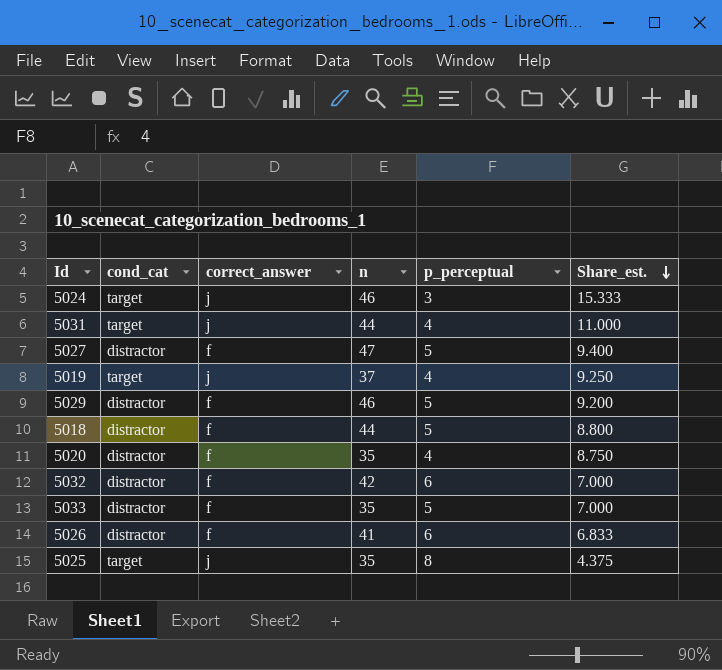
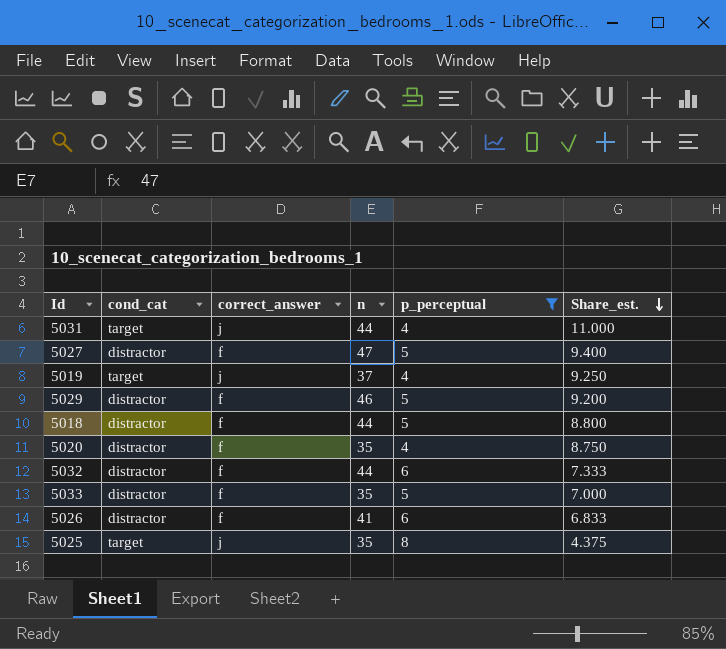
filter: none -> p_perceptual != 3
5032 | n: 42 -> 44
5032 | Share_est.: 7.000 -> 7.333

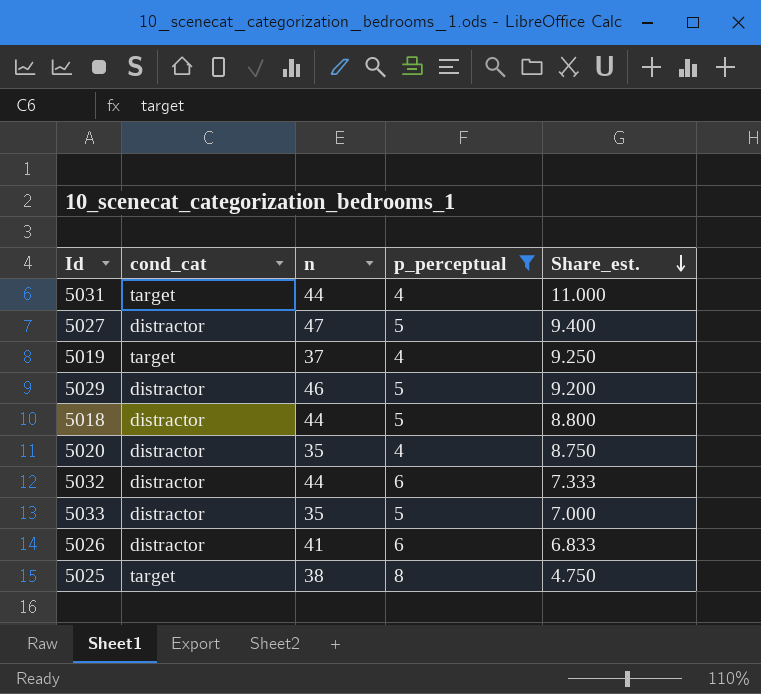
column correct_answer | position: 3 -> none
5025 | n: 35 -> 38
5025 | Share_est.: 4.375 -> 4.750

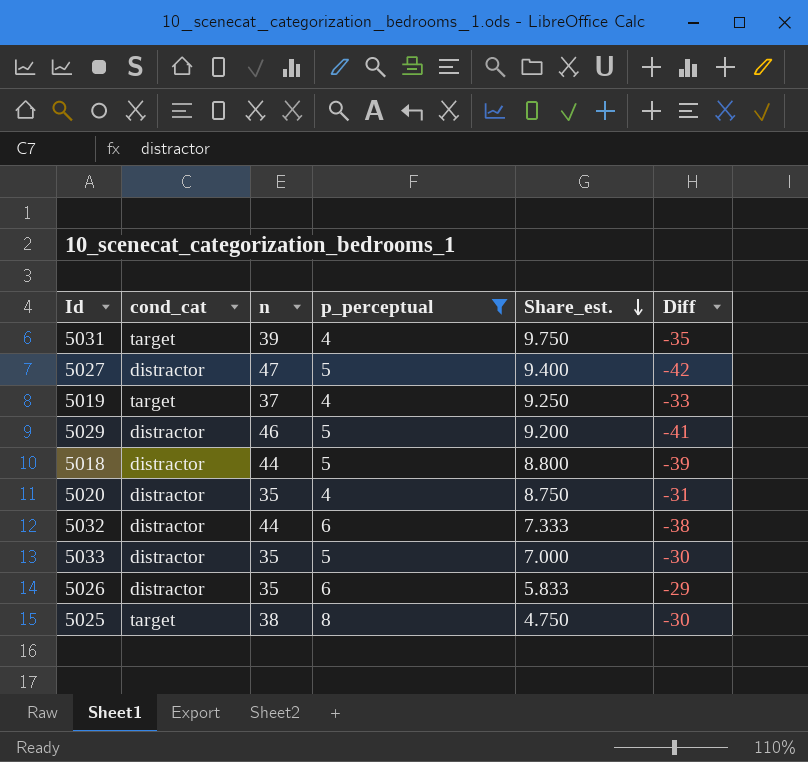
column Diff | formula: none -> [p_perceptual] - [n]
5031 | n: 44 -> 39
5031 | Share_est.: 11.000 -> 9.750
5026 | n: 41 -> 35
5026 | Share_est.: 6.833 -> 5.833

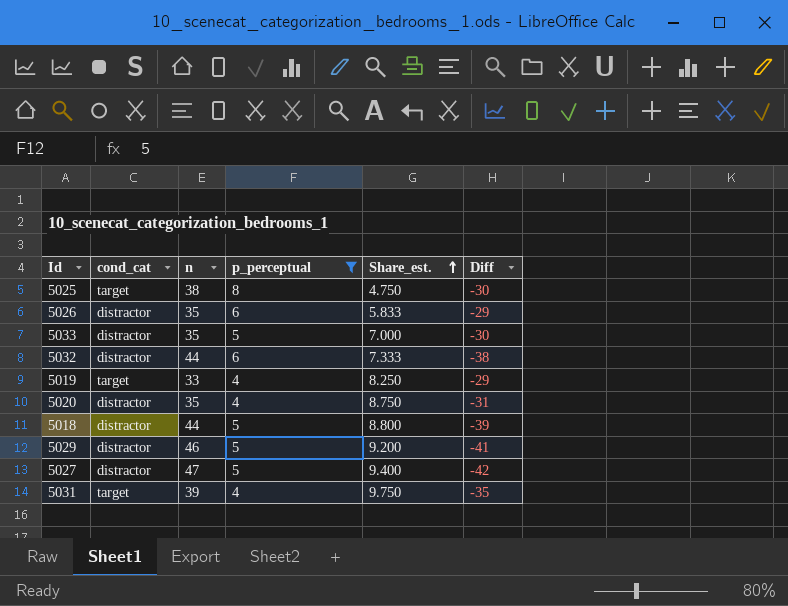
row order: Share_est. descending -> Share_est. ascending
5019 | n: 37 -> 33
5019 | Share_est.: 9.250 -> 8.250
5019 | Diff: -33 -> -29

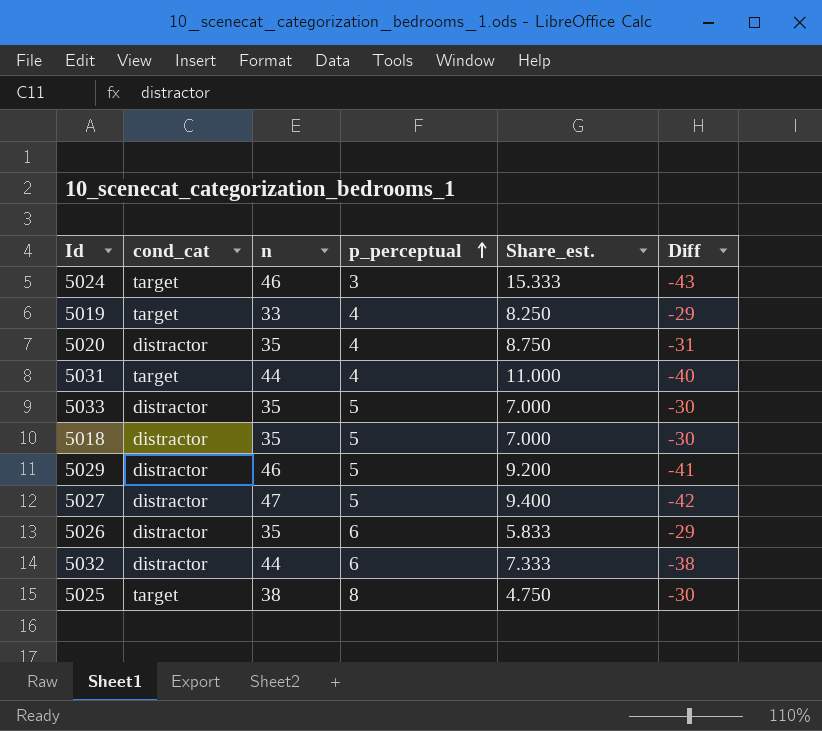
filter: p_perceptual != 3 -> none
row order: Share_est. ascending -> p_perceptual ascending
5031 | n: 39 -> 44
5031 | Share_est.: 9.750 -> 11.000
5031 | Diff: -35 -> -40
5018 | n: 44 -> 35
5018 | Share_est.: 8.800 -> 7.000
5018 | Diff: -39 -> -30

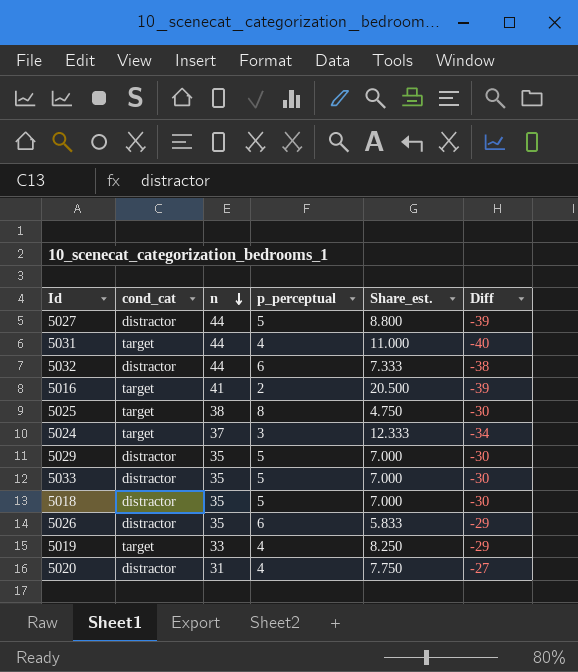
row order: p_perceptual ascending -> n descending
5027 | n: 47 -> 44
5027 | Share_est.: 9.400 -> 8.800
5027 | Diff: -42 -> -39
row 5016: none -> target | 41 | 2 | 20.500 | -39
5024 | n: 46 -> 37
5024 | Share_est.: 15.333 -> 12.333
5024 | Diff: -43 -> -34
5029 | n: 46 -> 35
5029 | Share_est.: 9.200 -> 7.000
5029 | Diff: -41 -> -30
5020 | n: 35 -> 31
5020 | Share_est.: 8.750 -> 7.750
5020 | Diff: -31 -> -27

